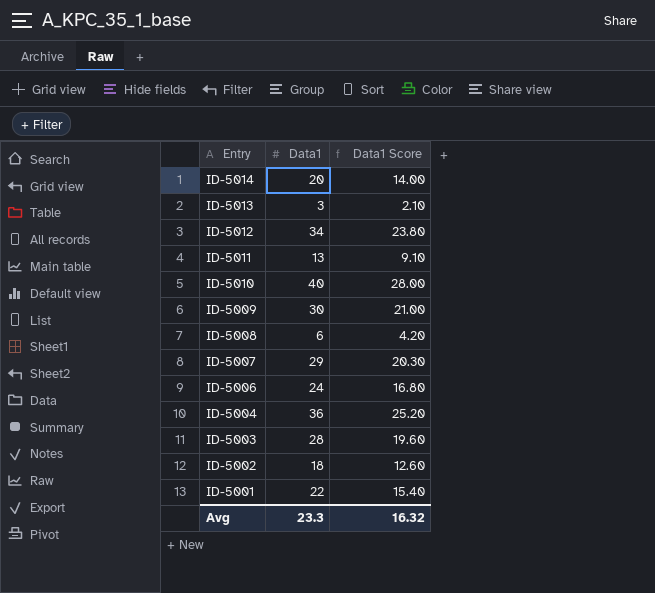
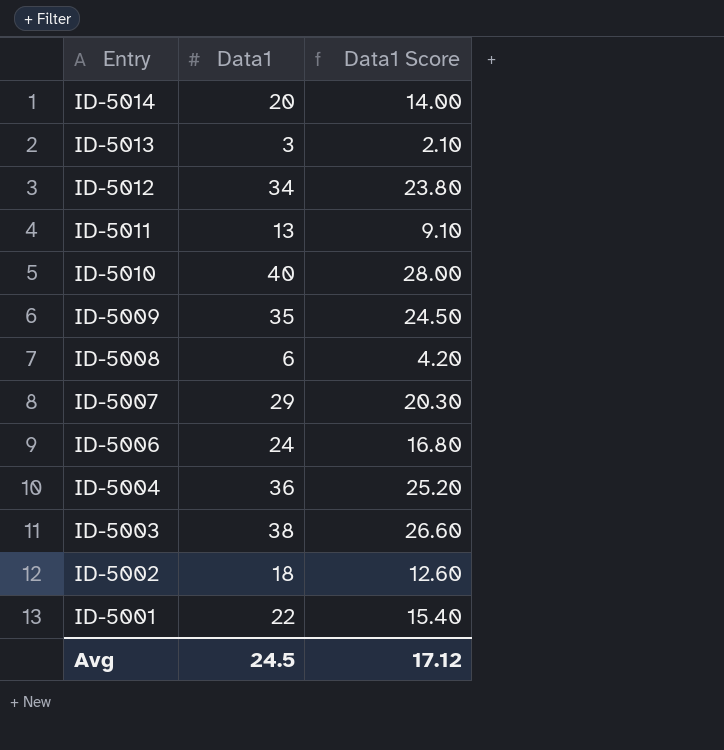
ID-5009 | Data1: 30 -> 35
ID-5009 | Data1 Score: 21.00 -> 24.50
ID-5003 | Data1: 28 -> 38
ID-5003 | Data1 Score: 19.60 -> 26.60
Avg | Data1: 23.3 -> 24.5
Avg | Data1 Score: 16.32 -> 17.12

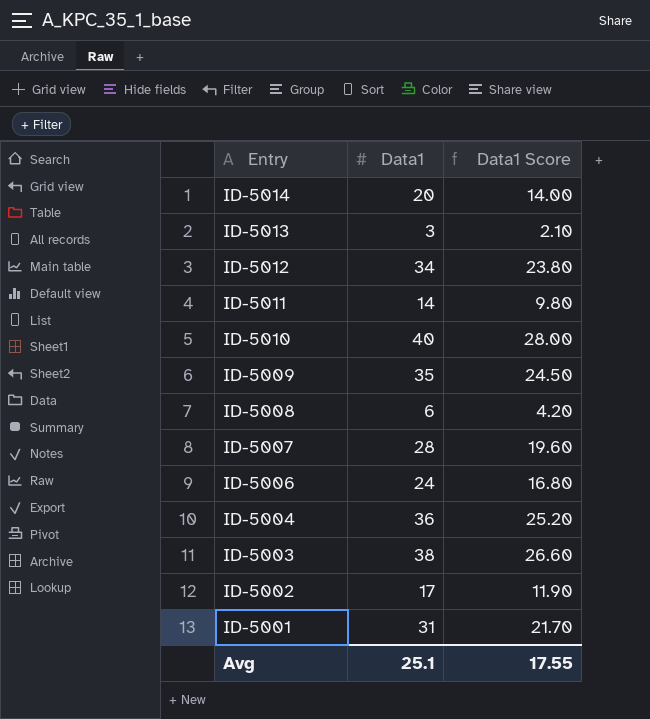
ID-5011 | Data1: 13 -> 14
ID-5011 | Data1 Score: 9.10 -> 9.80
ID-5007 | Data1: 29 -> 28
ID-5007 | Data1 Score: 20.30 -> 19.60
ID-5002 | Data1: 18 -> 17
ID-5002 | Data1 Score: 12.60 -> 11.90
ID-5001 | Data1: 22 -> 31
ID-5001 | Data1 Score: 15.40 -> 21.70
Avg | Data1: 24.5 -> 25.1
Avg | Data1 Score: 17.12 -> 17.55

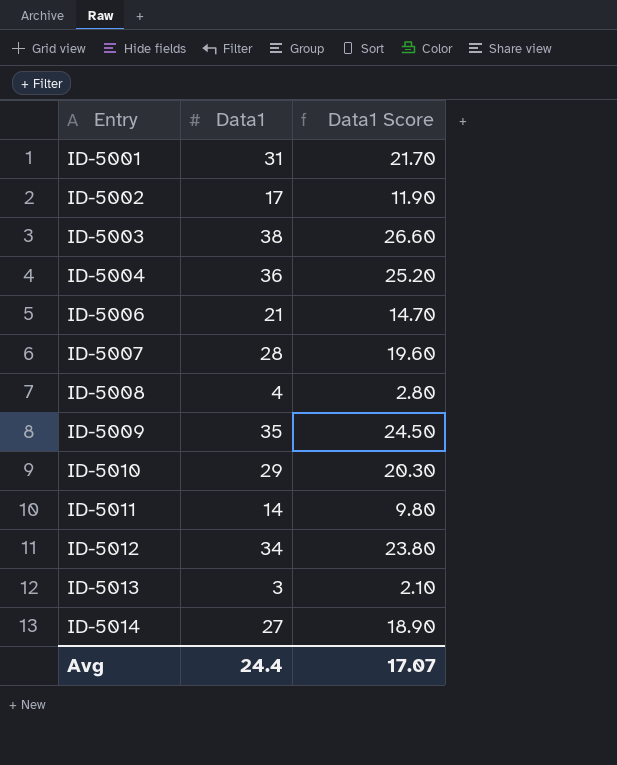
row order: Entry descending -> Entry ascending
ID-5006 | Data1: 24 -> 21
ID-5006 | Data1 Score: 16.80 -> 14.70
ID-5008 | Data1: 6 -> 4
ID-5008 | Data1 Score: 4.20 -> 2.80
ID-5010 | Data1: 40 -> 29
ID-5010 | Data1 Score: 28.00 -> 20.30
ID-5014 | Data1: 20 -> 27
ID-5014 | Data1 Score: 14.00 -> 18.90
Avg | Data1: 25.1 -> 24.4
Avg | Data1 Score: 17.55 -> 17.07

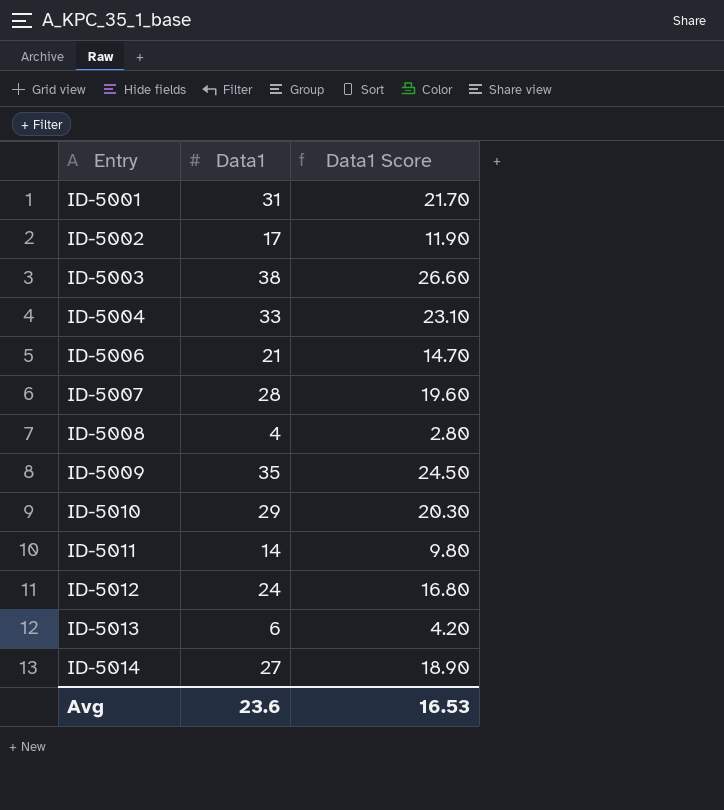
ID-5004 | Data1: 36 -> 33
ID-5004 | Data1 Score: 25.20 -> 23.10
ID-5012 | Data1: 34 -> 24
ID-5012 | Data1 Score: 23.80 -> 16.80
ID-5013 | Data1: 3 -> 6
ID-5013 | Data1 Score: 2.10 -> 4.20
Avg | Data1: 24.4 -> 23.6
Avg | Data1 Score: 17.07 -> 16.53

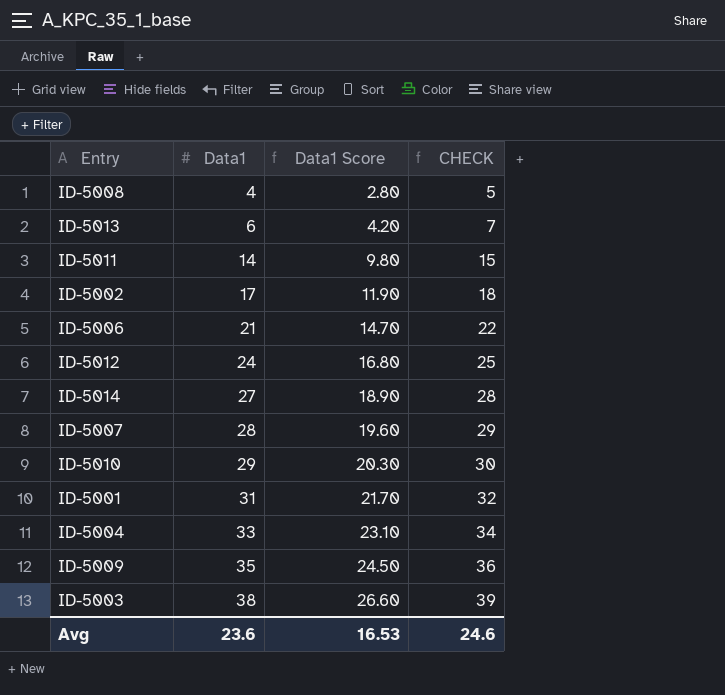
row order: Entry ascending -> Data1 ascending
column CHECK | formula: none -> [Data1] + 1

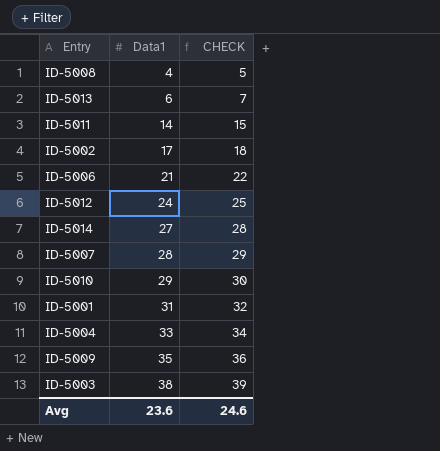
column Data1 Score | formula: [Data1] * 0.7 -> none

